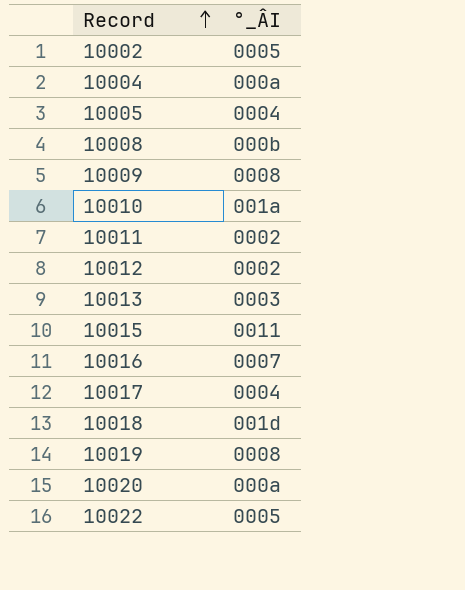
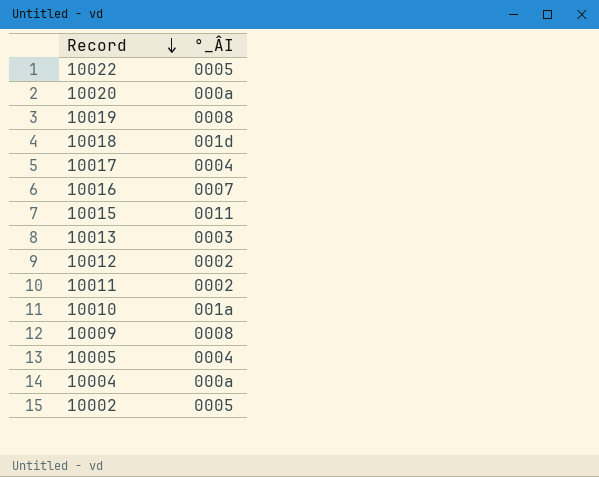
row order: Record ascending -> Record descending
row 10008: 000b -> none

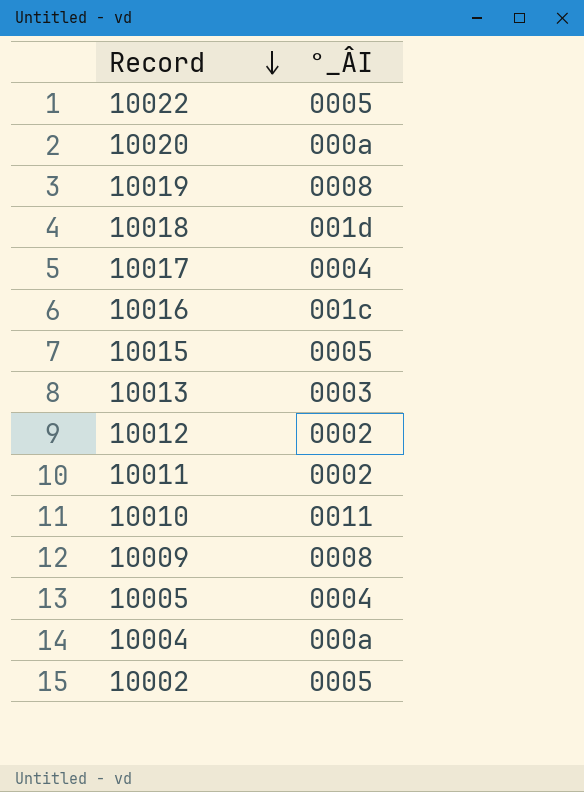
10016 | °_ÂI: 0007 -> 001c
10015 | °_ÂI: 0011 -> 0005
10010 | °_ÂI: 001a -> 0011

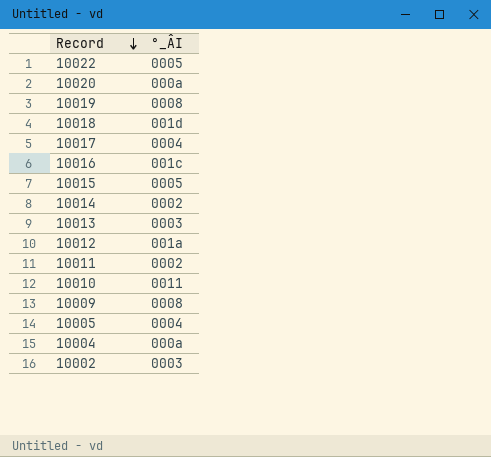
row 10014: none -> 0002
10012 | °_ÂI: 0002 -> 001a
10002 | °_ÂI: 0005 -> 0003

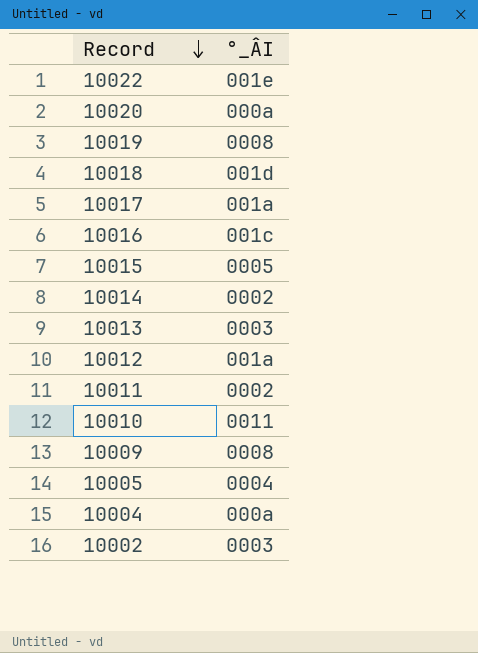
10022 | °_ÂI: 0005 -> 001e
10017 | °_ÂI: 0004 -> 001a

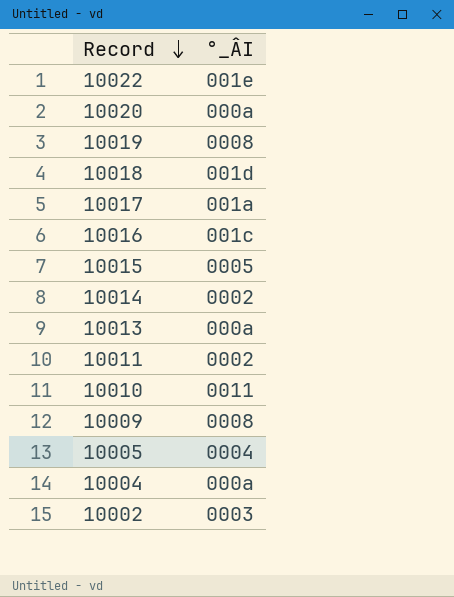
row 10012: 001a -> none
10013 | °_ÂI: 0003 -> 000a

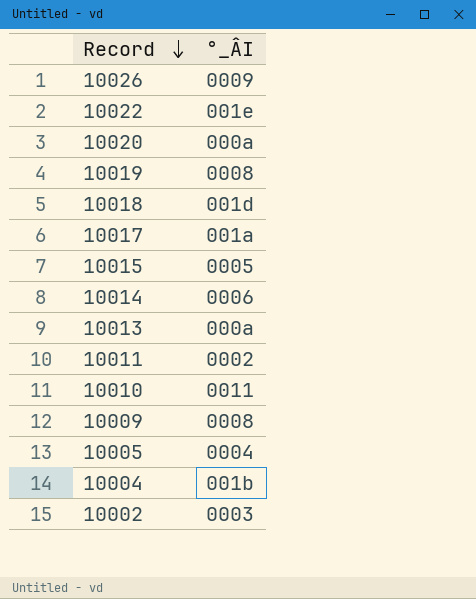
row 10016: 001c -> none
row 10026: none -> 0009
10014 | °_ÂI: 0002 -> 0006
10004 | °_ÂI: 000a -> 001b

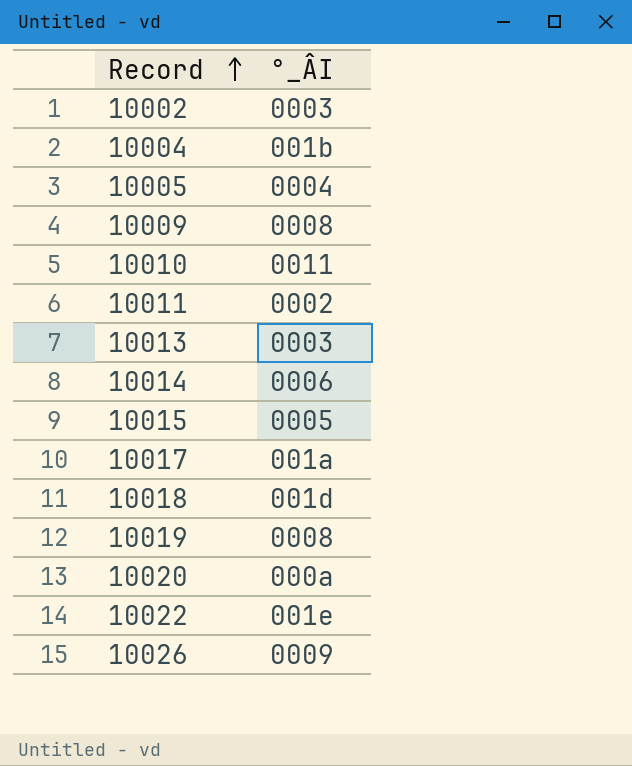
row order: Record descending -> Record ascending
10013 | °_ÂI: 000a -> 0003

